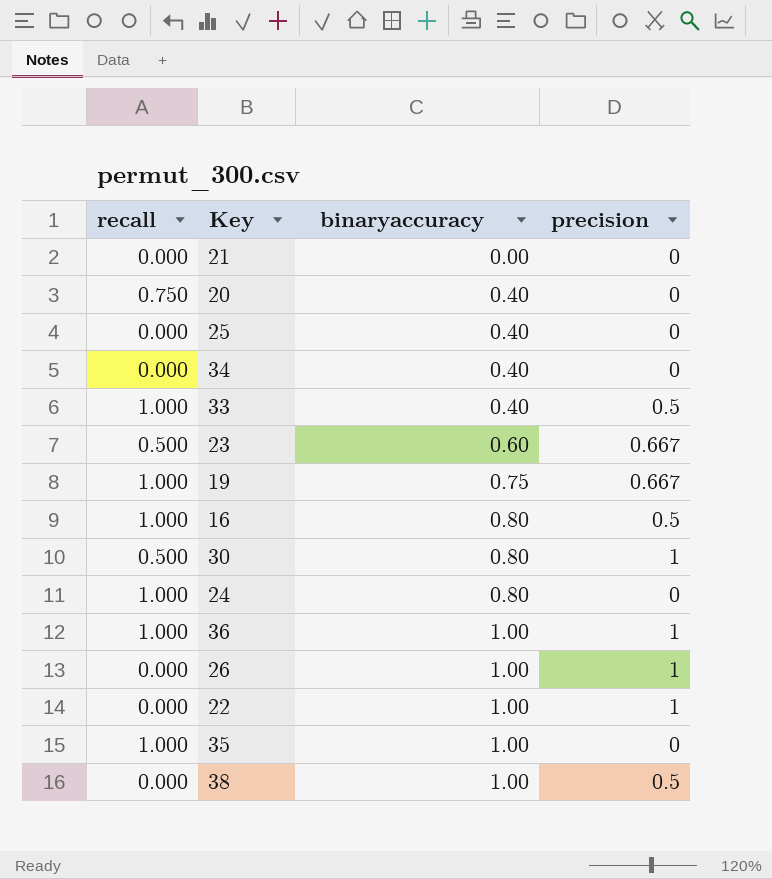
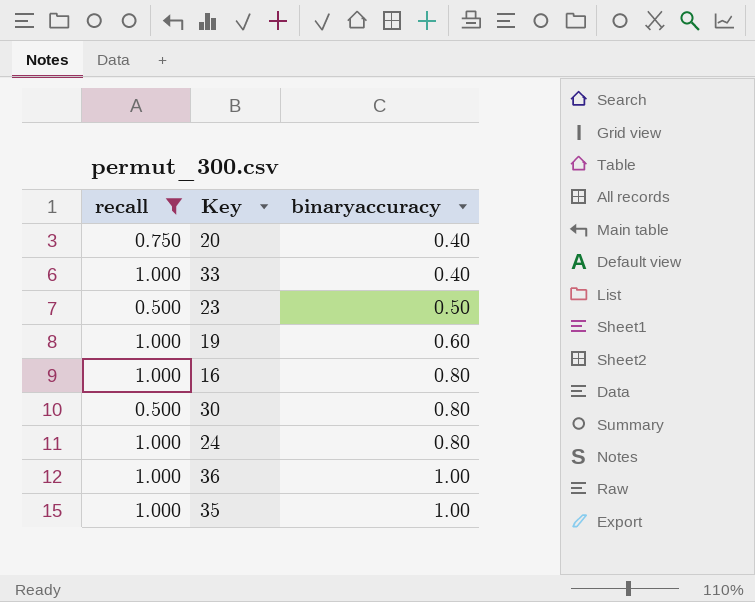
filter: none -> recall != 0.000
column precision | position: 4 -> none
23 | binaryaccuracy: 0.60 -> 0.50
19 | binaryaccuracy: 0.75 -> 0.60

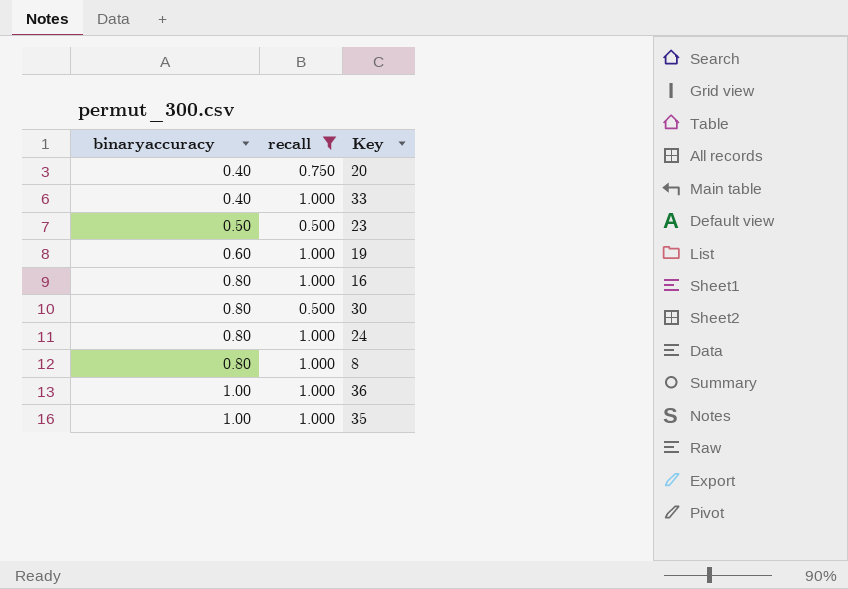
column binaryaccuracy | position: 3 -> 1
row 8: none -> 0.80 | 1.000

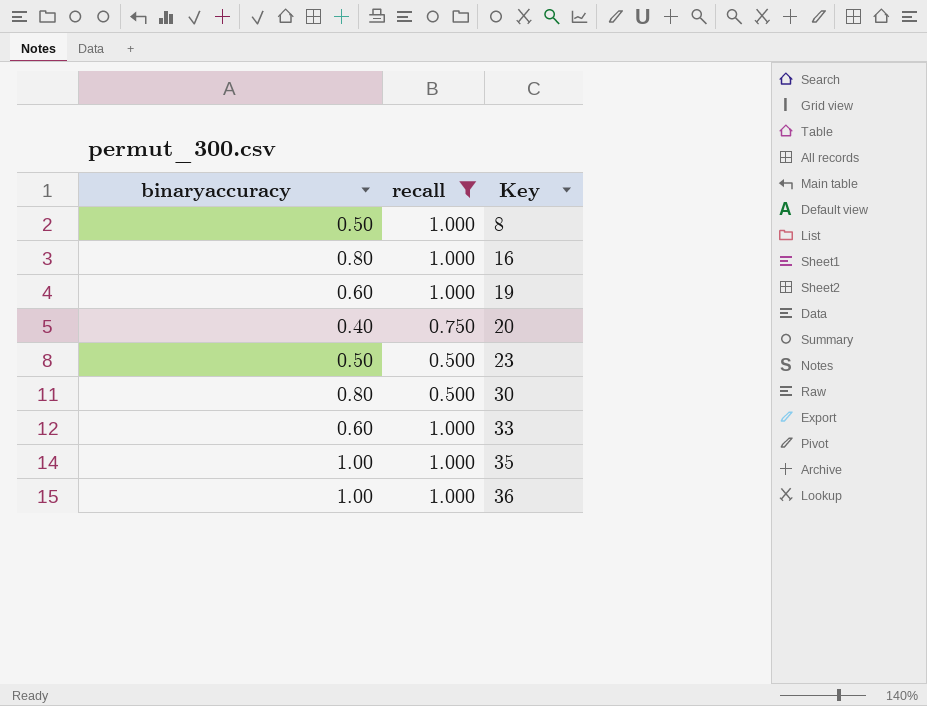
row order: binaryaccuracy ascending -> Key ascending
row 24: 0.80 | 1.000 -> none
8 | binaryaccuracy: 0.80 -> 0.50
33 | binaryaccuracy: 0.40 -> 0.60

